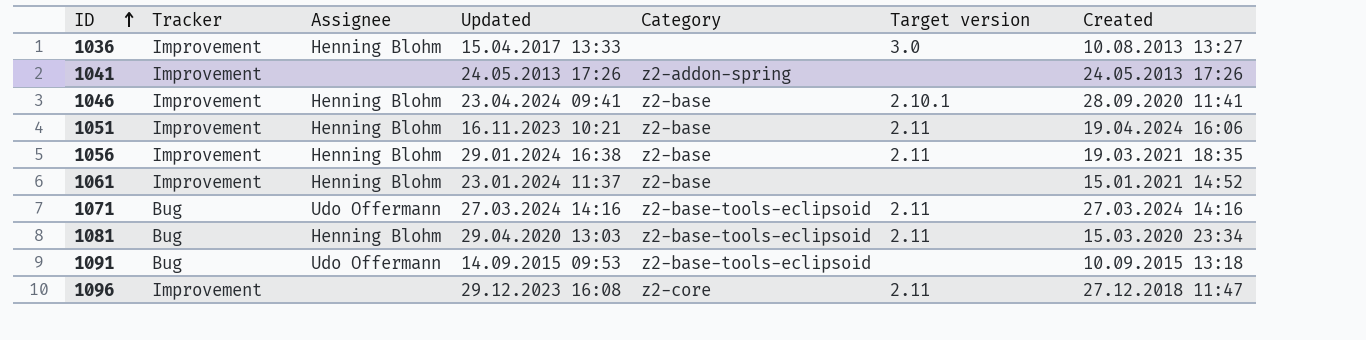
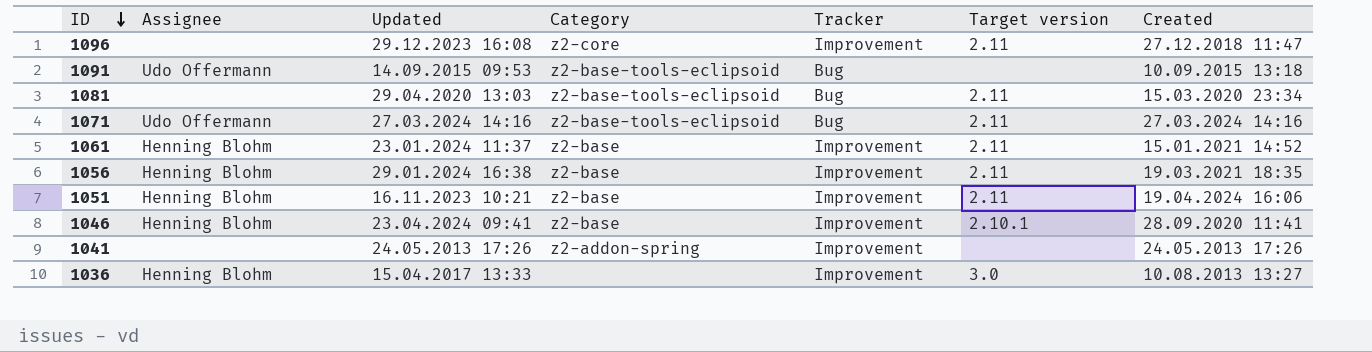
row order: ID ascending -> ID descending
column Tracker | position: 2 -> 5
1081 | Assignee: Henning Blohm -> none
1061 | Target version: none -> 2.11

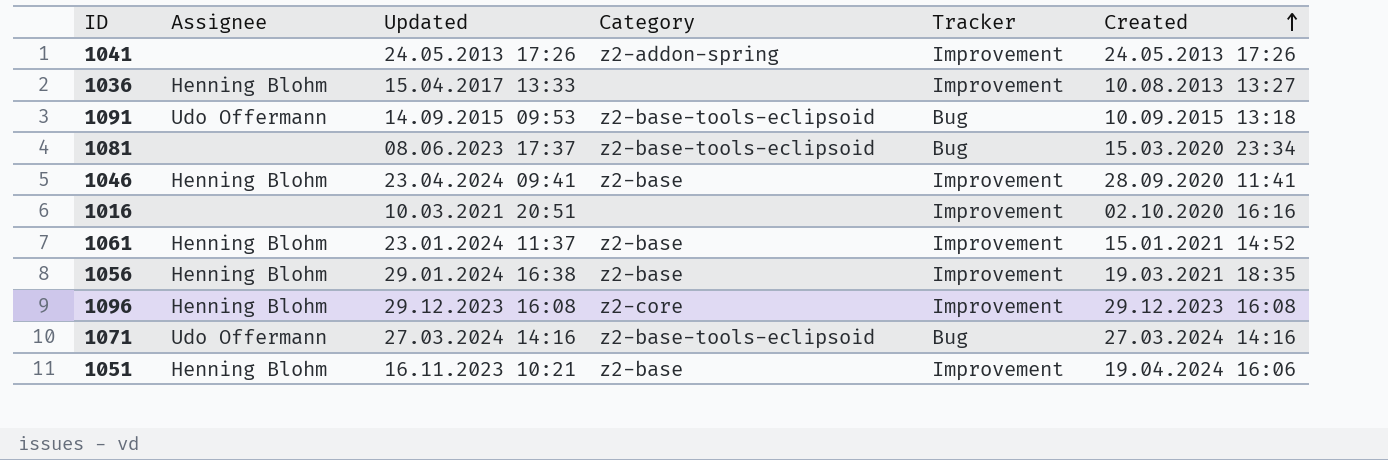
row order: ID descending -> Created ascending
column Target version | position: 6 -> none
1081 | Updated: 29.04.2020 13:03 -> 08.06.2023 17:37
row 1016: none -> none | 10.03.2021 20:51 | none | Improvement | 02.10.2020 16:16
1096 | Assignee: none -> Henning Blohm
1096 | Created: 27.12.2018 11:47 -> 29.12.2023 16:08

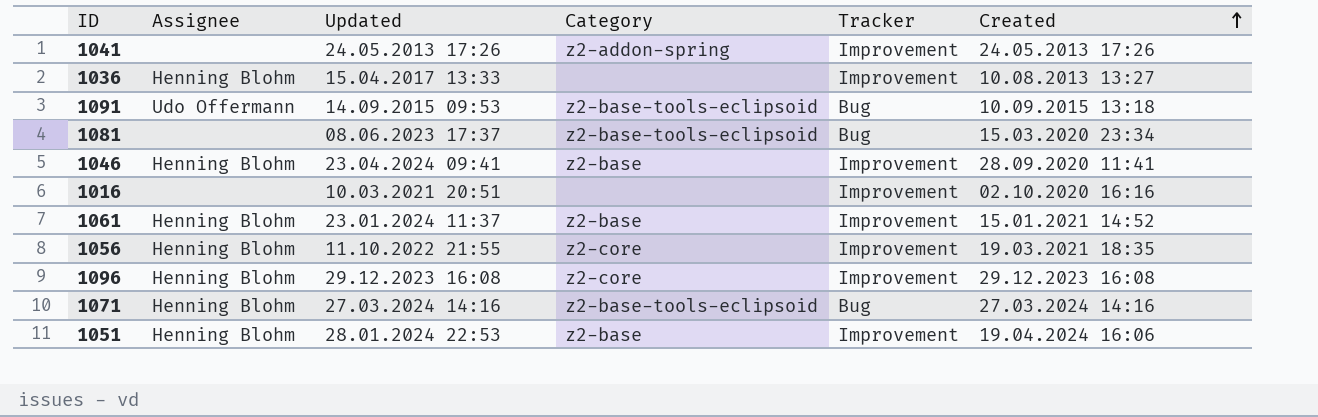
1056 | Updated: 29.01.2024 16:38 -> 11.10.2022 21:55
1056 | Category: z2-base -> z2-core
1071 | Assignee: Udo Offermann -> Henning Blohm
1051 | Updated: 16.11.2023 10:21 -> 28.01.2024 22:53

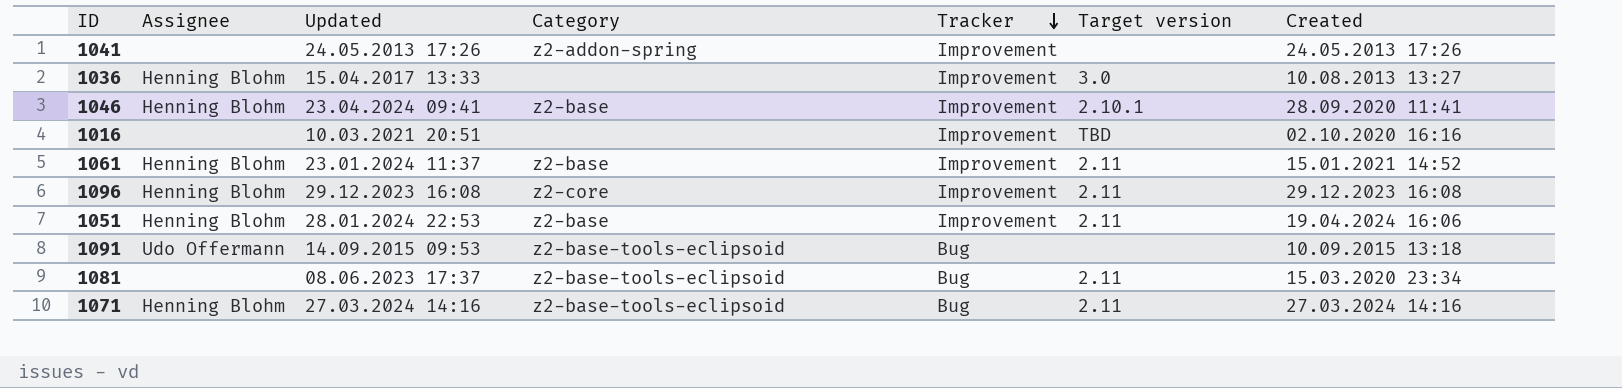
row order: Created ascending -> Tracker descending
column Target version | position: none -> 6
row 1056: Henning Blohm | 11.10.2022 21:55 | z2-core | Improvement | 19.03.2021 18:35 -> none

